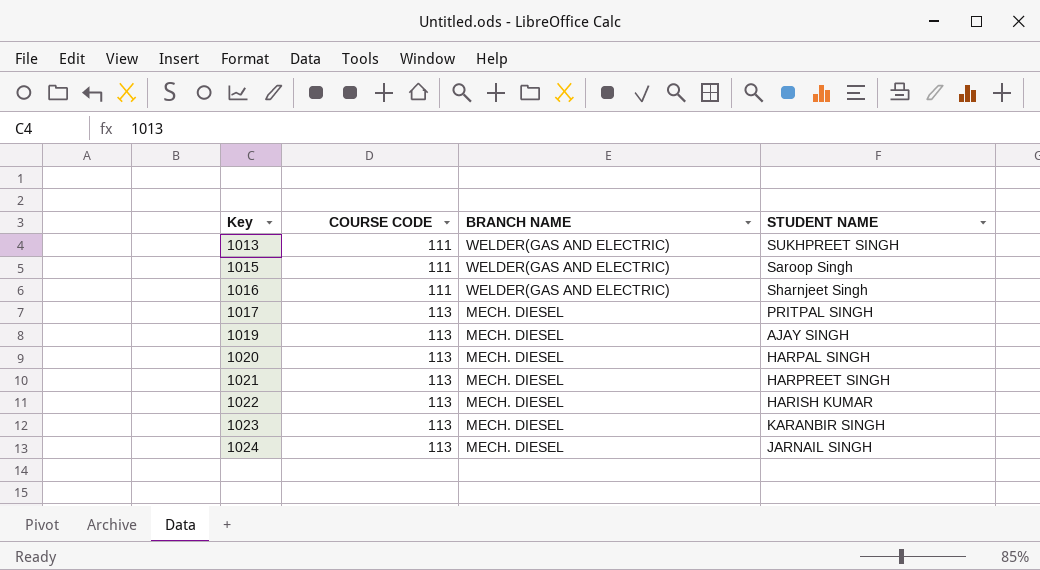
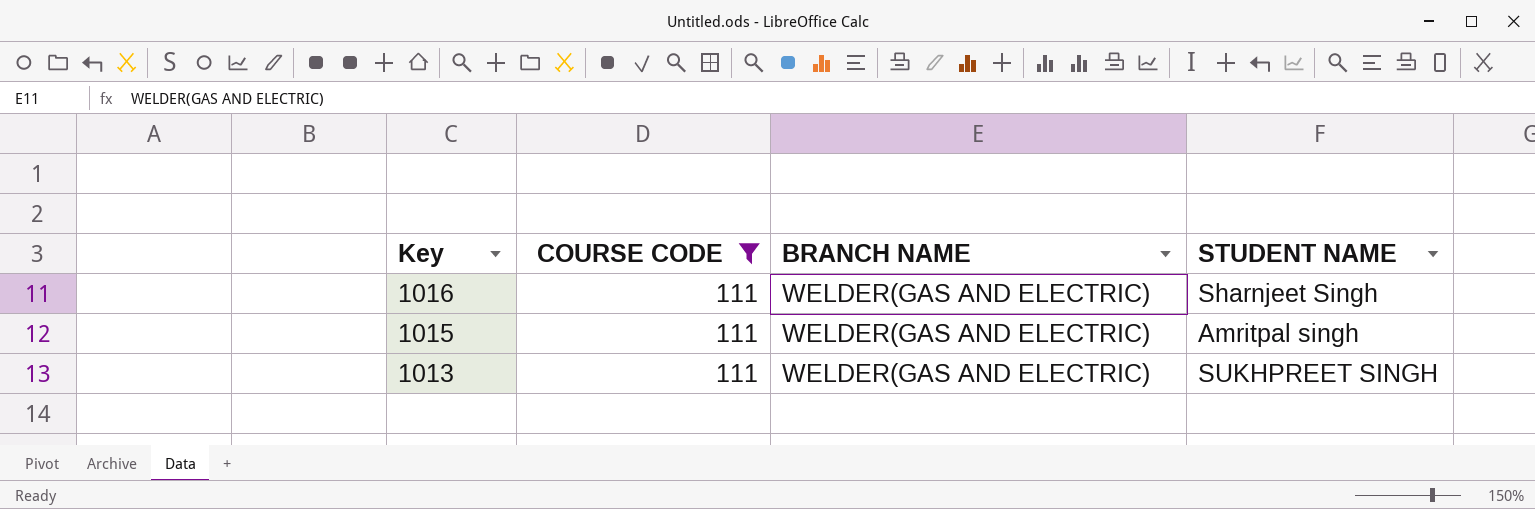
filter: none -> COURSE CODE = 111
row order: Key ascending -> Key descending
1015 | STUDENT NAME: Saroop Singh -> Amritpal singh

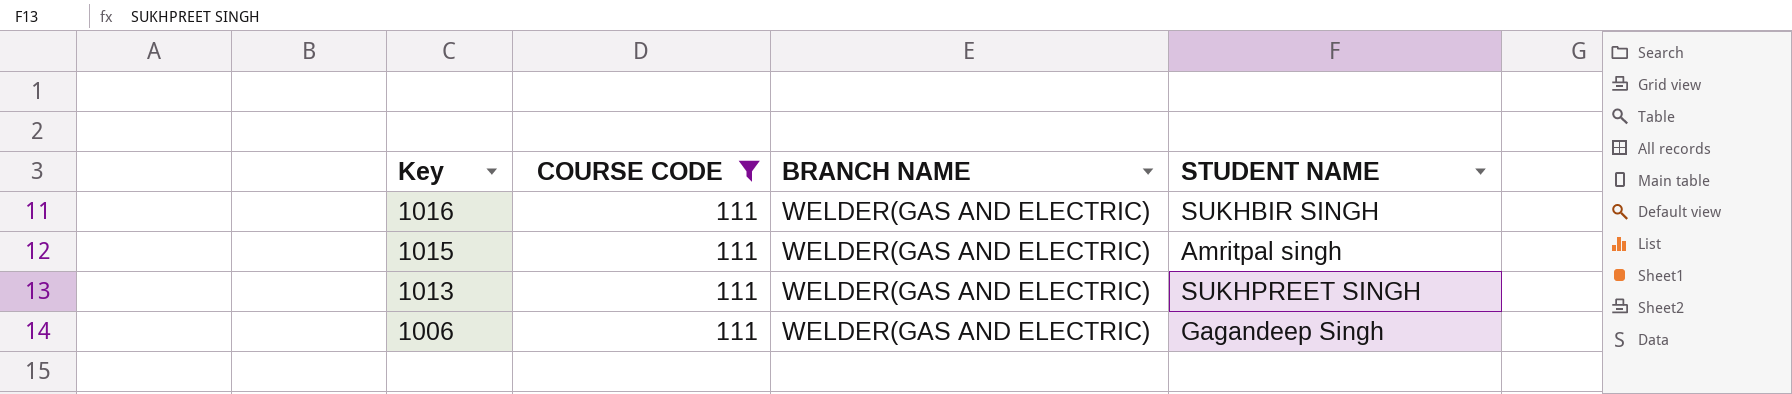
1016 | STUDENT NAME: Sharnjeet Singh -> SUKHBIR SINGH
row 1006: none -> 111 | WELDER(GAS AND ELECTRIC) | Gagandeep Singh

